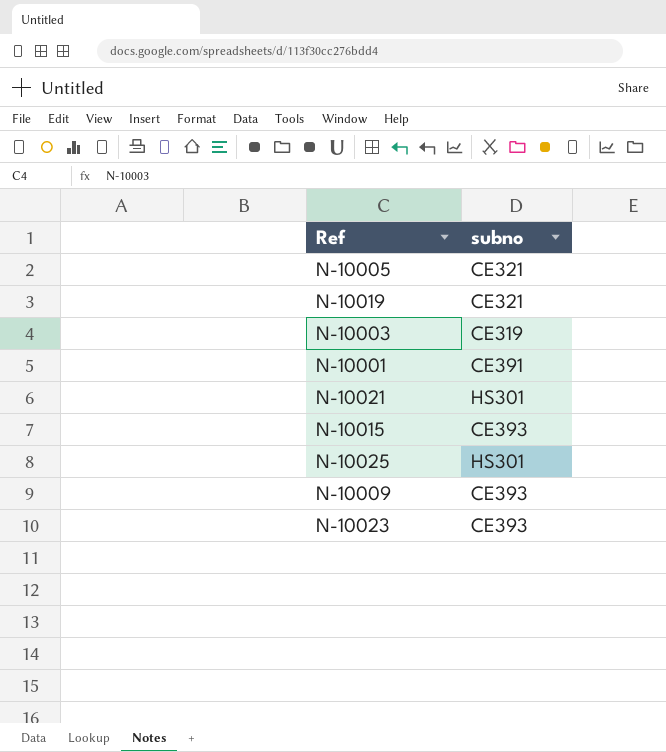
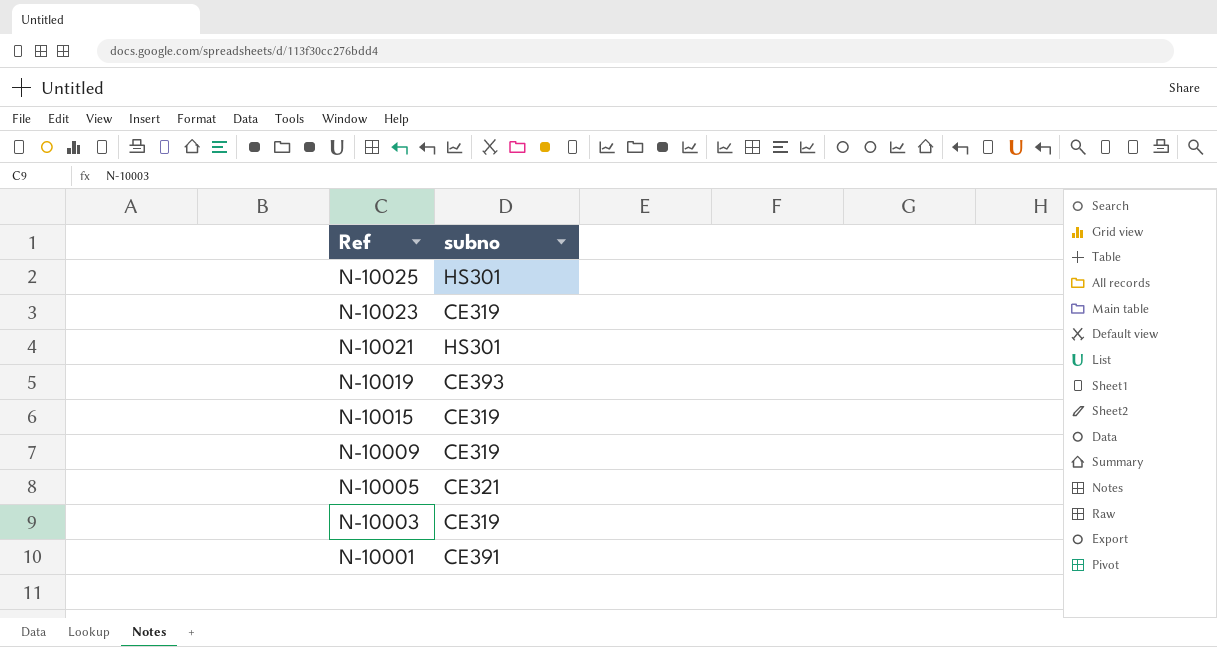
row order: none -> Ref descending
N-10023 | subno: CE393 -> CE319
N-10019 | subno: CE321 -> CE393
N-10015 | subno: CE393 -> CE319
N-10009 | subno: CE393 -> CE319

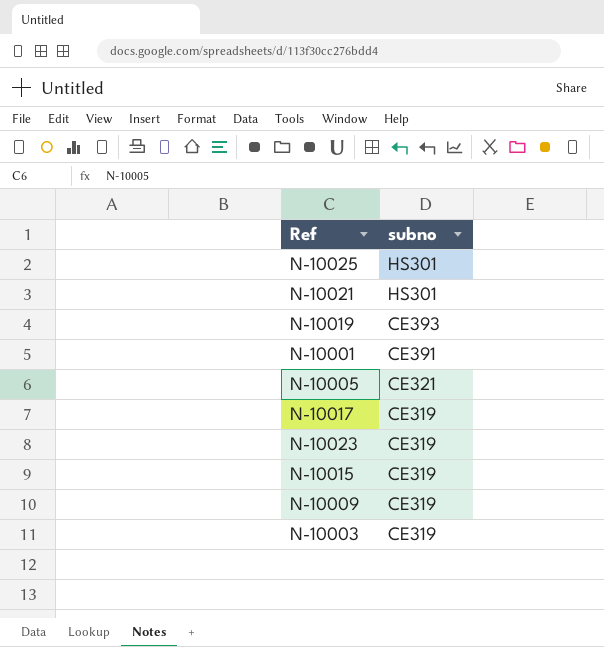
row order: Ref descending -> subno descending
row N-10017: none -> CE319

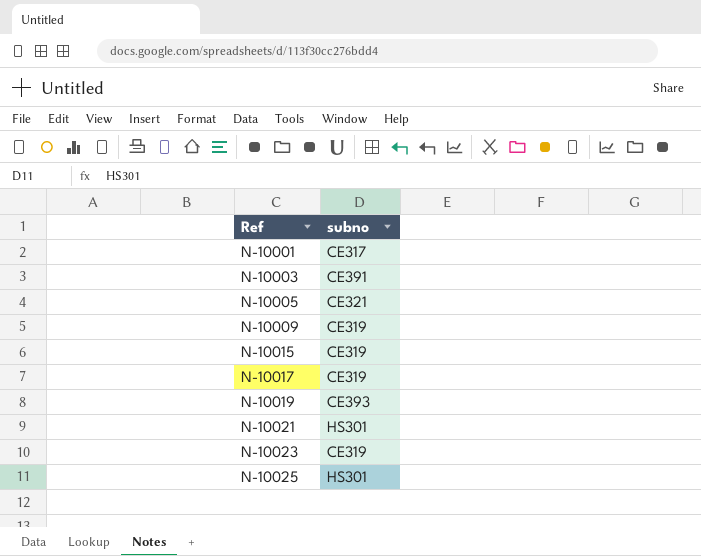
row order: subno descending -> Ref ascending
N-10001 | subno: CE391 -> CE317
N-10003 | subno: CE319 -> CE391

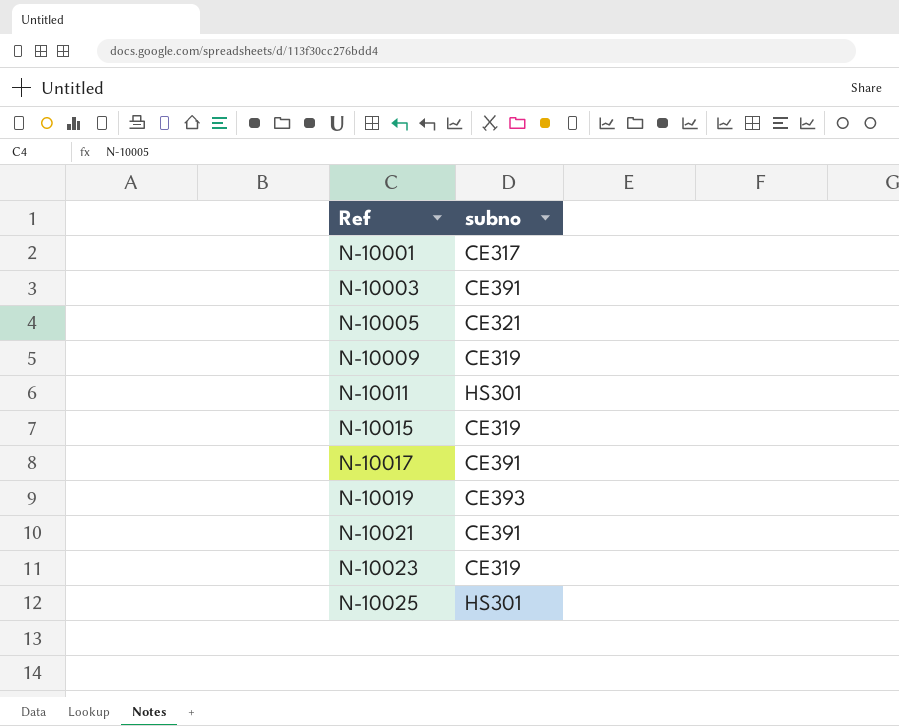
row N-10011: none -> HS301
N-10017 | subno: CE319 -> CE391
N-10021 | subno: HS301 -> CE391

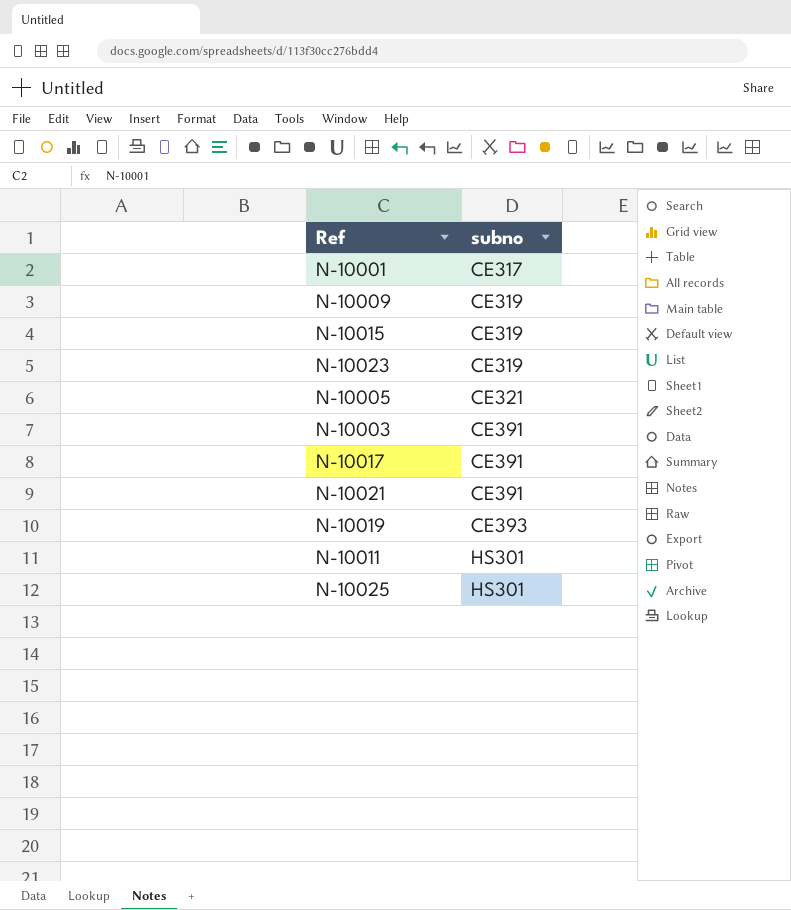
row order: Ref ascending -> subno ascending

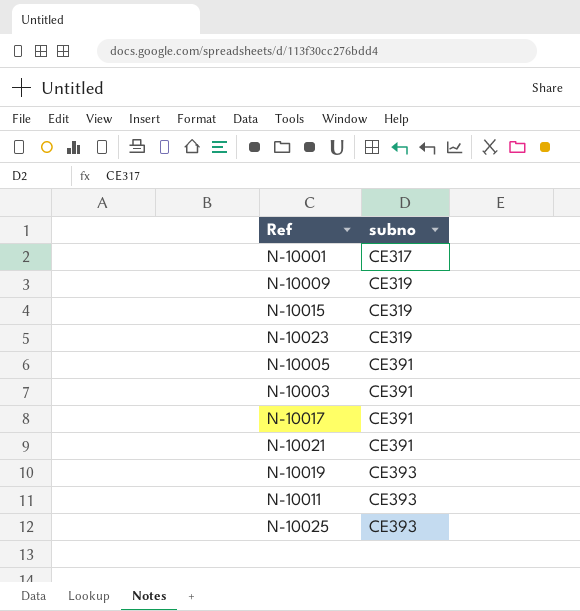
N-10005 | subno: CE321 -> CE391
N-10011 | subno: HS301 -> CE393
N-10025 | subno: HS301 -> CE393

